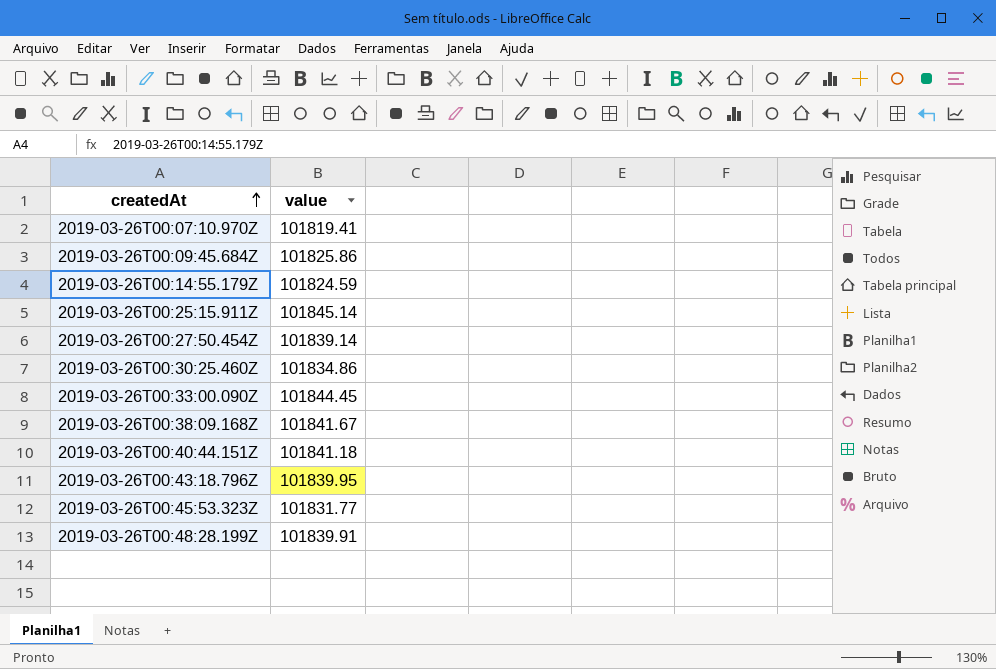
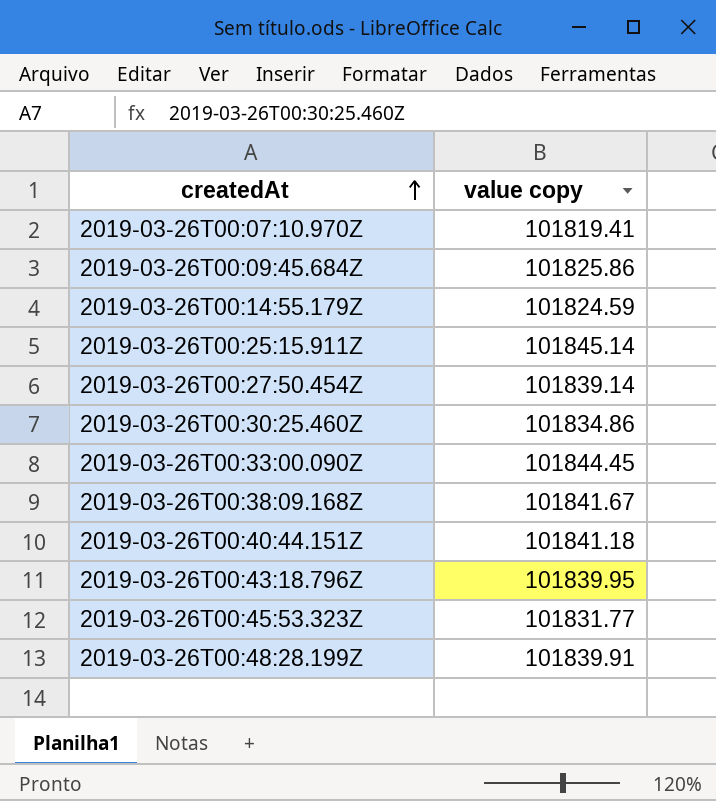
column name: value -> value copy

